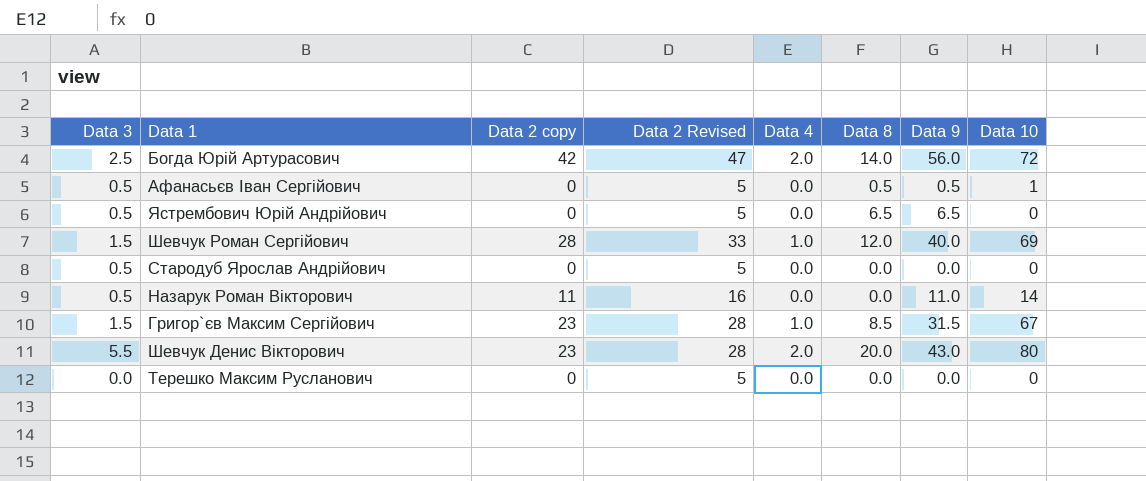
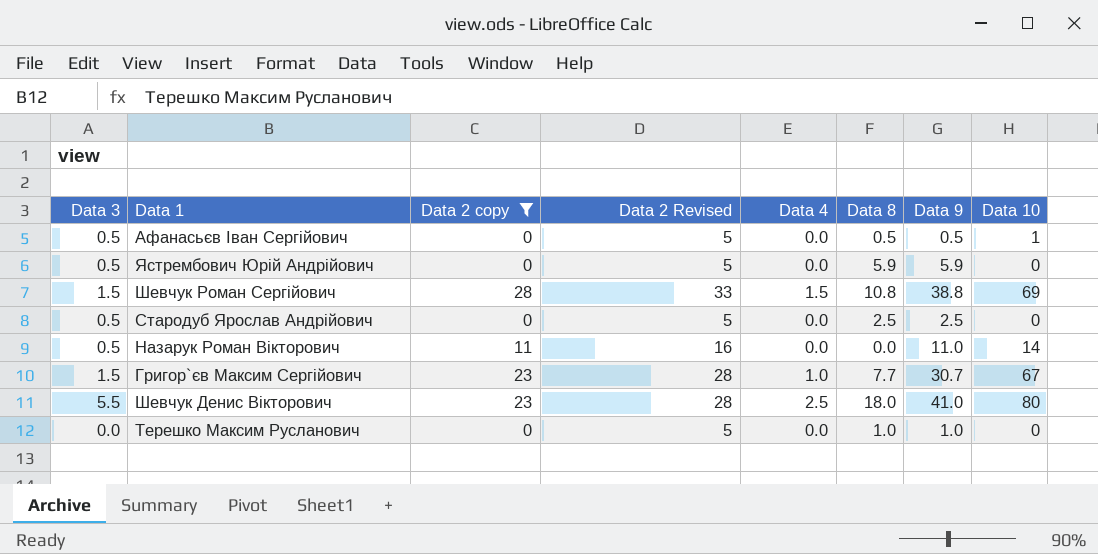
filter: none -> Data 2 copy != 42
Ястрембович Юрій Андрійович | Data 8: 6.5 -> 5.9
Ястрембович Юрій Андрійович | Data 9: 6.5 -> 5.9
Шевчук Роман Сергійович | Data 4: 1.0 -> 1.5
Шевчук Роман Сергійович | Data 8: 12.0 -> 10.8
Шевчук Роман Сергійович | Data 9: 40.0 -> 38.8
Стародуб Ярослав Андрійович | Data 8: 0.0 -> 2.5
Стародуб Ярослав Андрійович | Data 9: 0.0 -> 2.5
Григор`єв Максим Сергійович | Data 8: 8.5 -> 7.7
Григор`єв Максим Сергійович | Data 9: 31.5 -> 30.7
Шевчук Денис Вікторович | Data 4: 2.0 -> 2.5
Шевчук Денис Вікторович | Data 8: 20.0 -> 18.0
Шевчук Денис Вікторович | Data 9: 43.0 -> 41.0
Терешко Максим Русланович | Data 8: 0.0 -> 1.0
Терешко Максим Русланович | Data 9: 0.0 -> 1.0

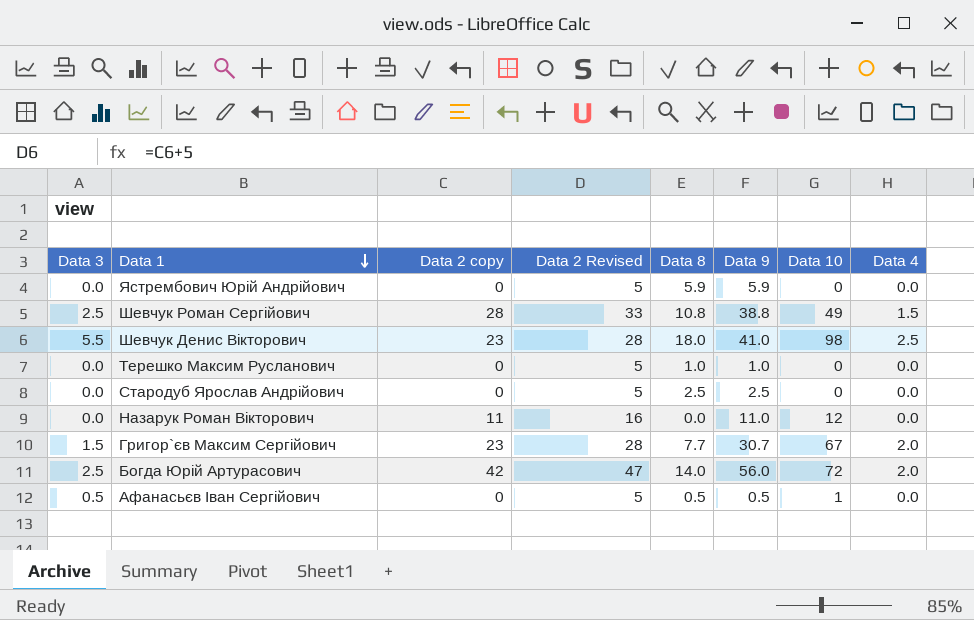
filter: Data 2 copy != 42 -> none
row order: none -> Data 1 descending
column Data 4 | position: 5 -> 8
Ястрембович Юрій Андрійович | Data 3: 0.5 -> 0.0
Шевчук Роман Сергійович | Data 3: 1.5 -> 2.5
Шевчук Роман Сергійович | Data 10: 69 -> 49
Шевчук Денис Вікторович | Data 10: 80 -> 98
Стародуб Ярослав Андрійович | Data 3: 0.5 -> 0.0
Назарук Роман Вікторович | Data 3: 0.5 -> 0.0
Назарук Роман Вікторович | Data 10: 14 -> 12
Григор`єв Максим Сергійович | Data 4: 1.0 -> 2.0

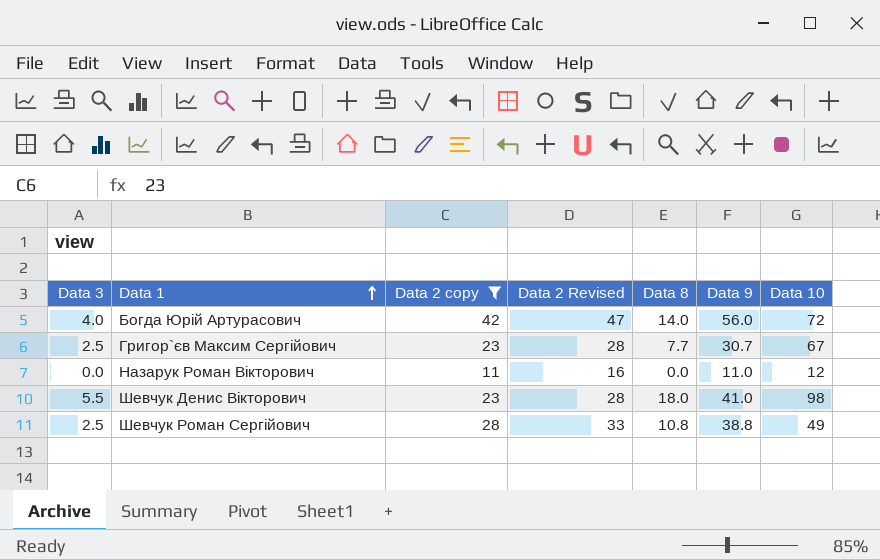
filter: none -> Data 2 copy != 0
row order: Data 1 descending -> Data 1 ascending
column Data 4 | position: 8 -> none
Богда Юрій Артурасович | Data 3: 2.5 -> 4.0
Григор`єв Максим Сергійович | Data 3: 1.5 -> 2.5

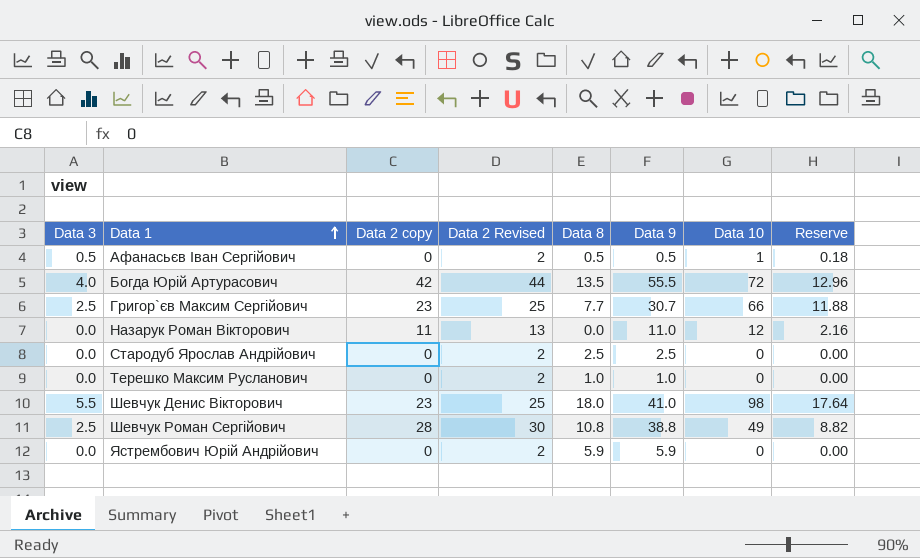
filter: Data 2 copy != 0 -> none
column Data 2 Revised | formula: [Data 2 copy] + 5 -> [Data 2 copy] + 2
column Reserve | formula: none -> [Data 10] * 0.18
Богда Юрій Артурасович | Data 8: 14.0 -> 13.5
Богда Юрій Артурасович | Data 9: 56.0 -> 55.5
Григор`єв Максим Сергійович | Data 10: 67 -> 66

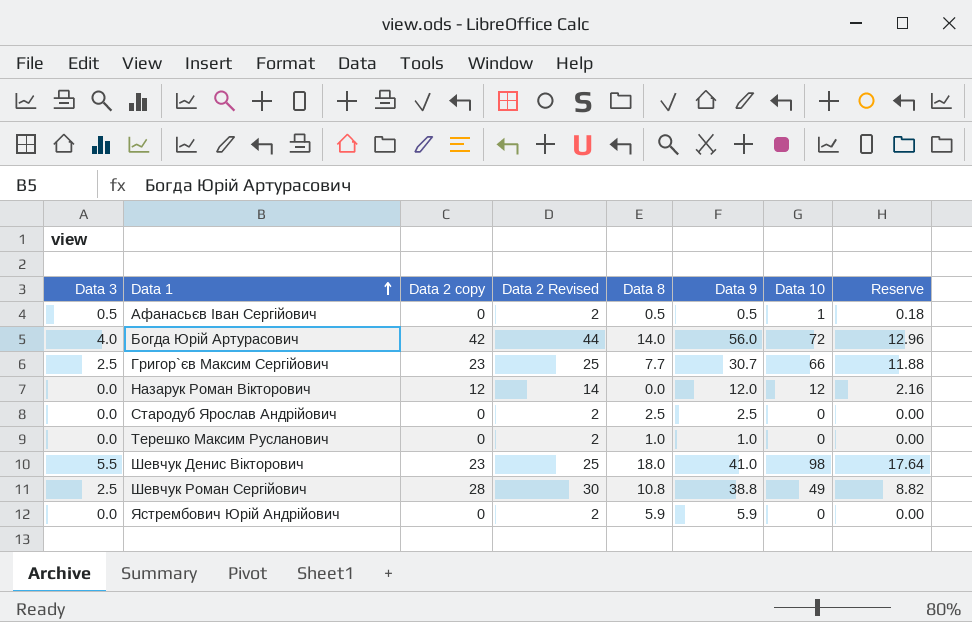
Богда Юрій Артурасович | Data 8: 13.5 -> 14.0
Богда Юрій Артурасович | Data 9: 55.5 -> 56.0
Назарук Роман Вікторович | Data 2 copy: 11 -> 12
Назарук Роман Вікторович | Data 2 Revised: 13 -> 14
Назарук Роман Вікторович | Data 9: 11.0 -> 12.0

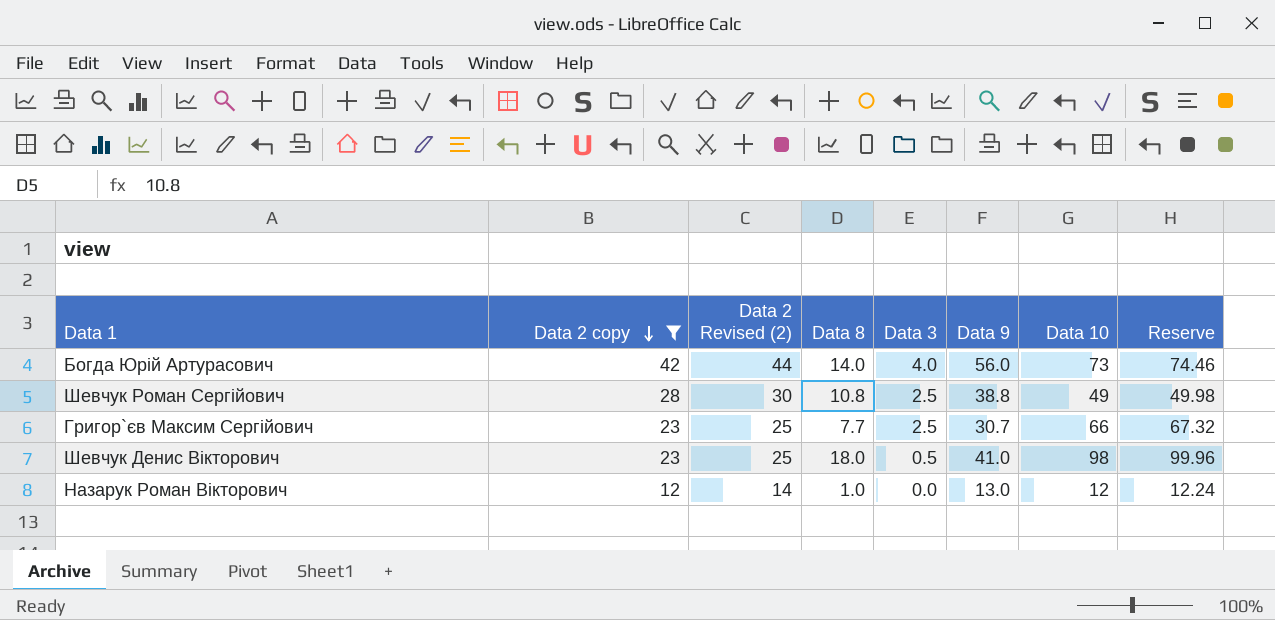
filter: none -> Data 2 copy != 0
row order: Data 1 ascending -> Data 2 copy descending
column name: Data 2 Revised -> Data 2 Revised (2)
column Data 3 | position: 1 -> 5
column Reserve | formula: [Data 10] * 0.18 -> [Data 10] * 1.02
Богда Юрій Артурасович | Data 10: 72 -> 73
Шевчук Денис Вікторович | Data 3: 5.5 -> 0.5
Назарук Роман Вікторович | Data 8: 0.0 -> 1.0
Назарук Роман Вікторович | Data 9: 12.0 -> 13.0

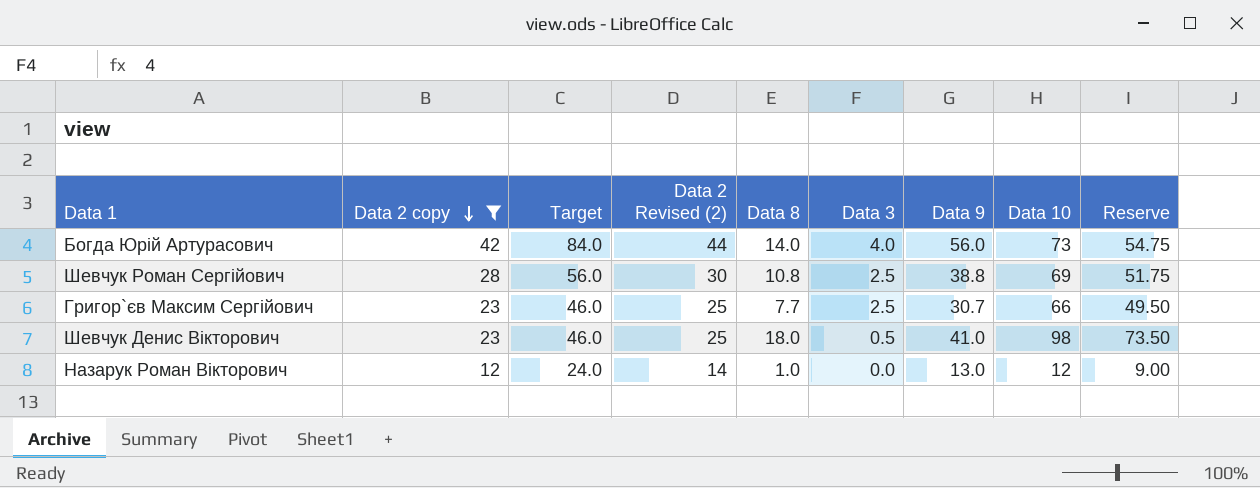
column Target | formula: none -> [Data 2 copy] * 2
column Reserve | formula: [Data 10] * 1.02 -> [Data 10] * 0.75
Шевчук Роман Сергійович | Data 10: 49 -> 69

